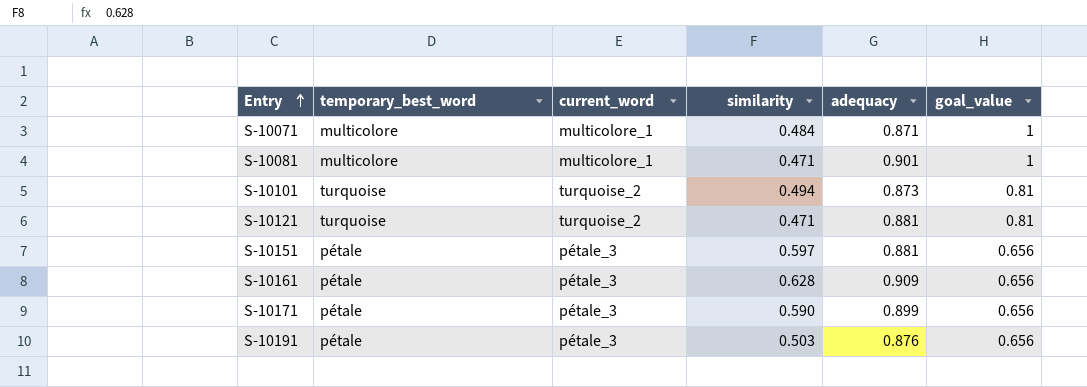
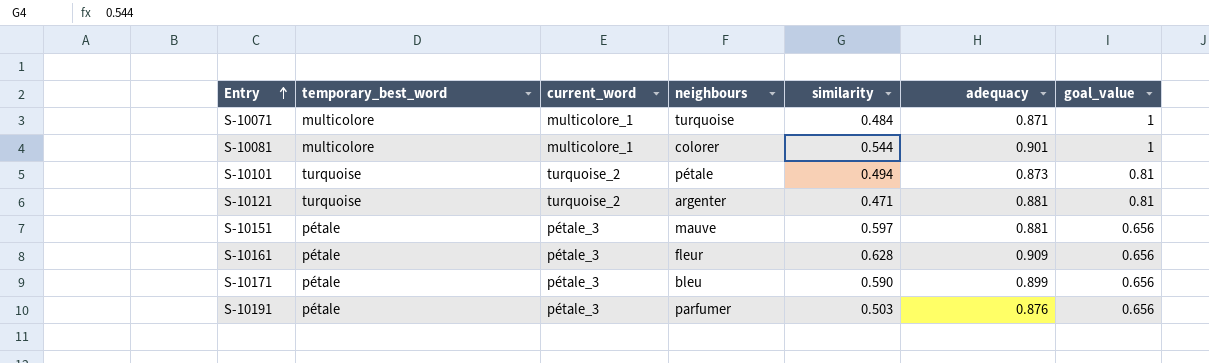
column neighbours | position: none -> 4
S-10081 | similarity: 0.471 -> 0.544

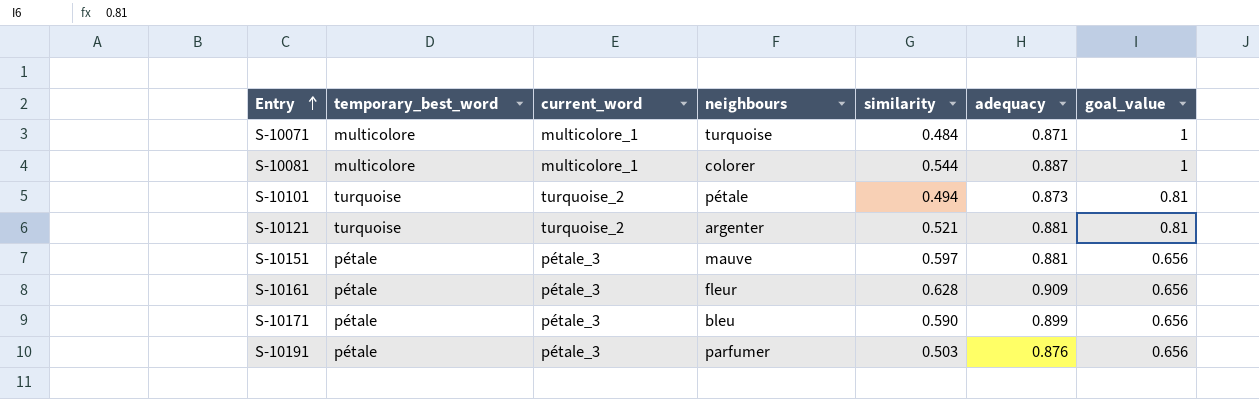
S-10081 | adequacy: 0.901 -> 0.887
S-10121 | similarity: 0.471 -> 0.521

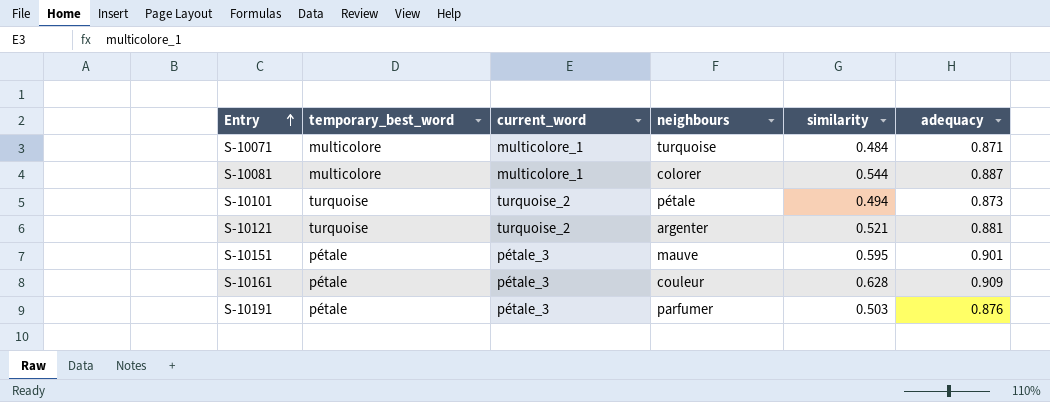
column goal_value | position: 7 -> none
row S-10171: pétale | pétale_3 | bleu | 0.590 | 0.899 | 0.656 -> none
S-10151 | similarity: 0.597 -> 0.595
S-10151 | adequacy: 0.881 -> 0.901
S-10161 | neighbours: fleur -> couleur

